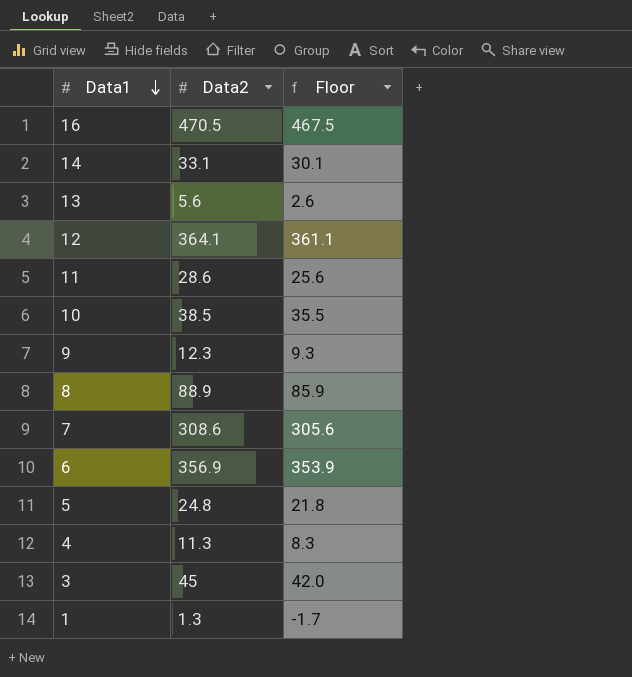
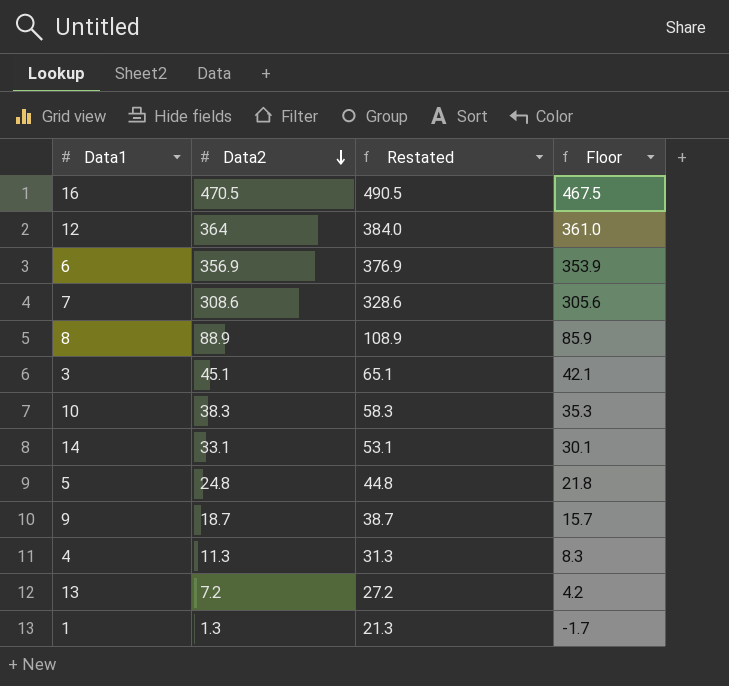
row order: Data1 descending -> Data2 descending
column Restated | formula: none -> [Data2] + 20
row 11: 28.6 | 25.6 -> none
12 | Data2: 364.1 -> 364
12 | Floor: 361.1 -> 361.0
3 | Data2: 45 -> 45.1
3 | Floor: 42.0 -> 42.1
10 | Data2: 38.5 -> 38.3
10 | Floor: 35.5 -> 35.3
9 | Data2: 12.3 -> 18.7
9 | Floor: 9.3 -> 15.7
13 | Data2: 5.6 -> 7.2
13 | Floor: 2.6 -> 4.2

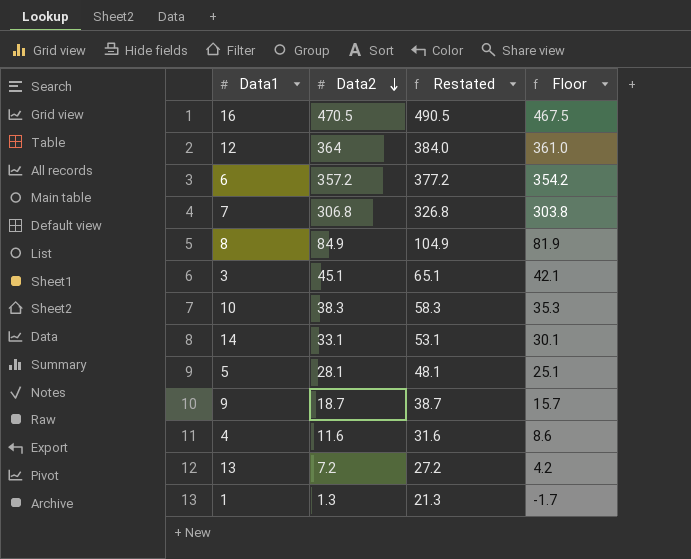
6 | Data2: 356.9 -> 357.2
6 | Restated: 376.9 -> 377.2
6 | Floor: 353.9 -> 354.2
7 | Data2: 308.6 -> 306.8
7 | Restated: 328.6 -> 326.8
7 | Floor: 305.6 -> 303.8
8 | Data2: 88.9 -> 84.9
8 | Restated: 108.9 -> 104.9
8 | Floor: 85.9 -> 81.9
5 | Data2: 24.8 -> 28.1
5 | Restated: 44.8 -> 48.1
5 | Floor: 21.8 -> 25.1
4 | Data2: 11.3 -> 11.6
4 | Restated: 31.3 -> 31.6
4 | Floor: 8.3 -> 8.6

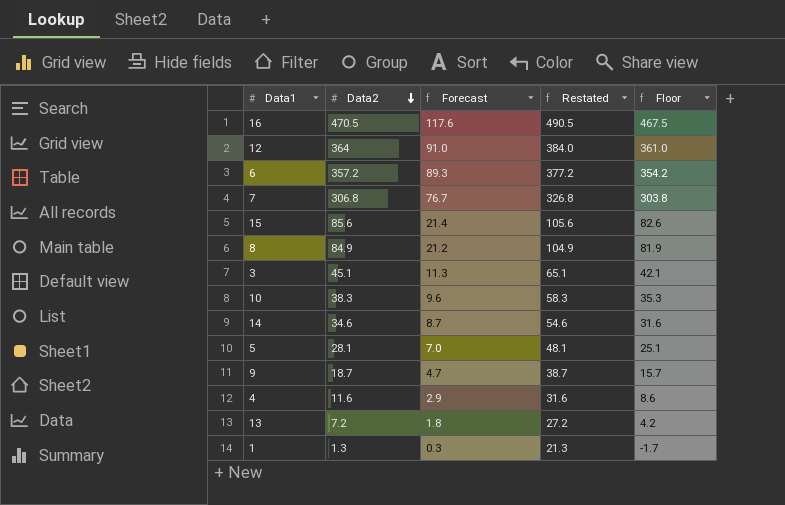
column Forecast | formula: none -> [Data2] * 0.25
row 15: none -> 85.6 | 21.4 | 105.6 | 82.6
14 | Data2: 33.1 -> 34.6
14 | Restated: 53.1 -> 54.6
14 | Floor: 30.1 -> 31.6

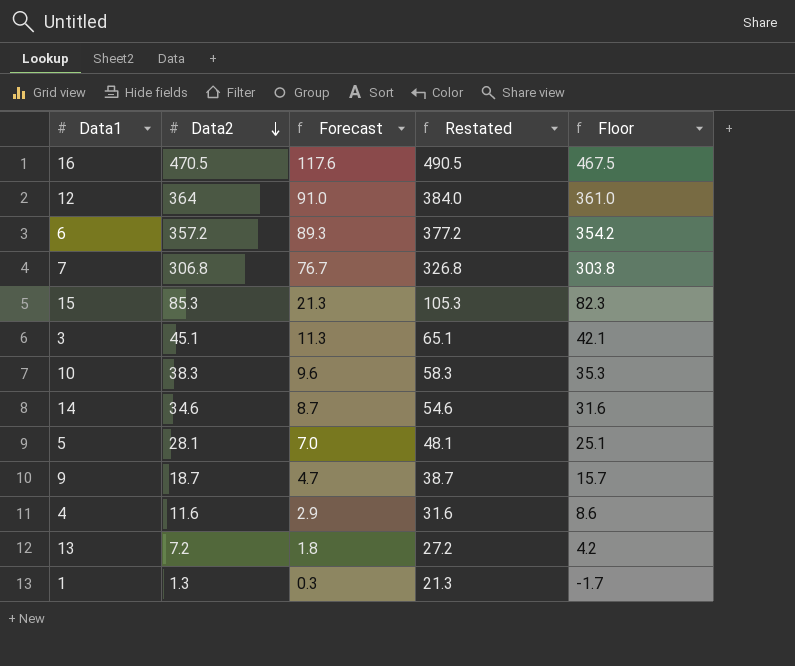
row 8: 84.9 | 21.2 | 104.9 | 81.9 -> none
15 | Data2: 85.6 -> 85.3
15 | Forecast: 21.4 -> 21.3
15 | Restated: 105.6 -> 105.3
15 | Floor: 82.6 -> 82.3

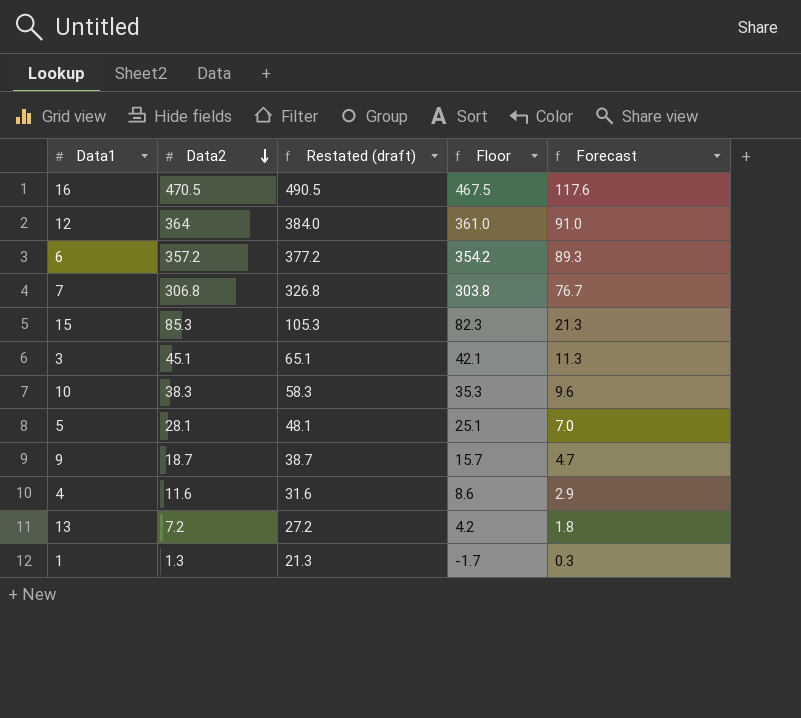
column name: Restated -> Restated (draft)
column Forecast | position: 3 -> 5
row 14: 34.6 | 8.7 | 54.6 | 31.6 -> none

